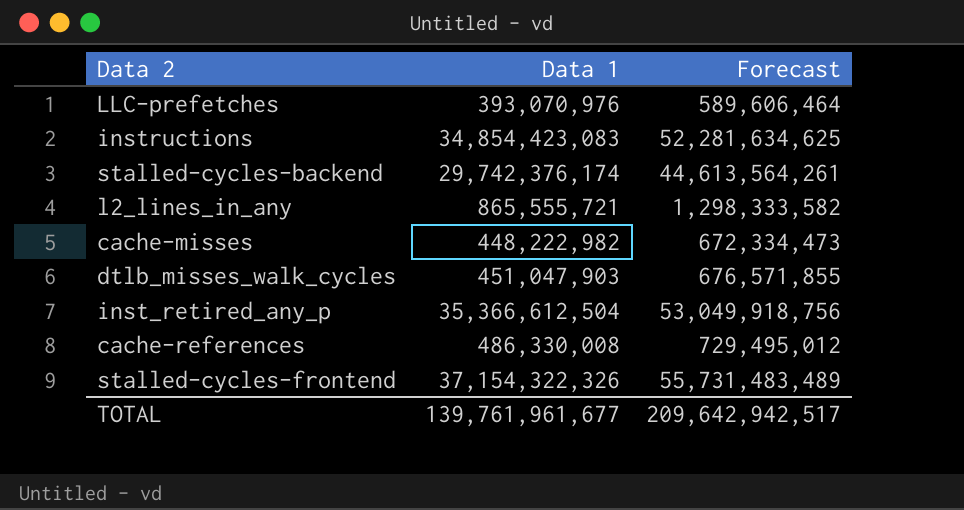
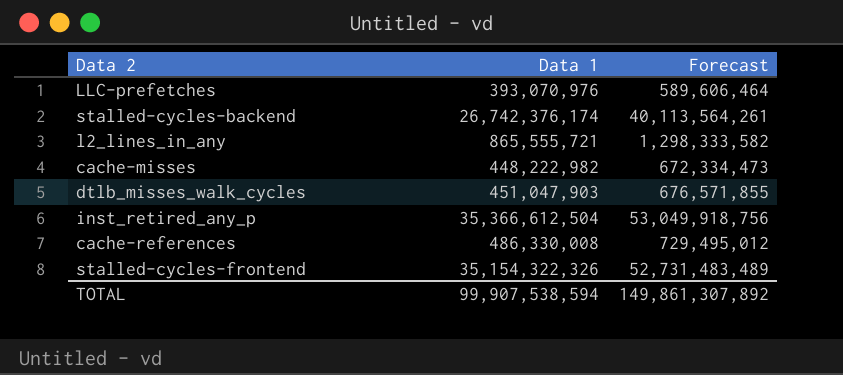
row instructions: 34,854,423,083 | 52,281,634,625 -> none
stalled-cycles-backend | Data 1: 29,742,376,174 -> 26,742,376,174
stalled-cycles-backend | Forecast: 44,613,564,261 -> 40,113,564,261
stalled-cycles-frontend | Data 1: 37,154,322,326 -> 35,154,322,326
stalled-cycles-frontend | Forecast: 55,731,483,489 -> 52,731,483,489
TOTAL | Data 1: 139,761,961,677 -> 99,907,538,594
TOTAL | Forecast: 209,642,942,517 -> 149,861,307,892

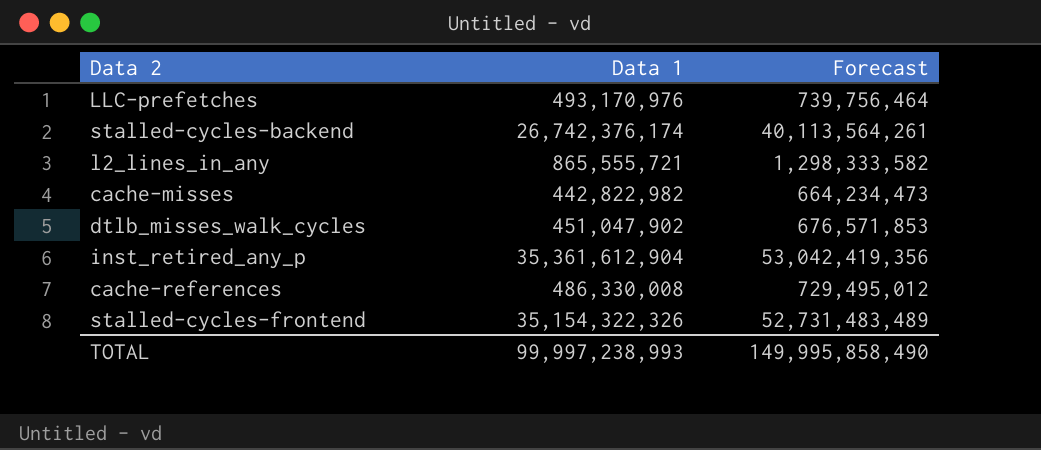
LLC-prefetches | Data 1: 393,070,976 -> 493,170,976
LLC-prefetches | Forecast: 589,606,464 -> 739,756,464
cache-misses | Data 1: 448,222,982 -> 442,822,982
cache-misses | Forecast: 672,334,473 -> 664,234,473
dtlb_misses_walk_cycles | Data 1: 451,047,903 -> 451,047,902
dtlb_misses_walk_cycles | Forecast: 676,571,855 -> 676,571,853
inst_retired_any_p | Data 1: 35,366,612,504 -> 35,361,612,904
inst_retired_any_p | Forecast: 53,049,918,756 -> 53,042,419,356
TOTAL | Data 1: 99,907,538,594 -> 99,997,238,993
TOTAL | Forecast: 149,861,307,892 -> 149,995,858,490

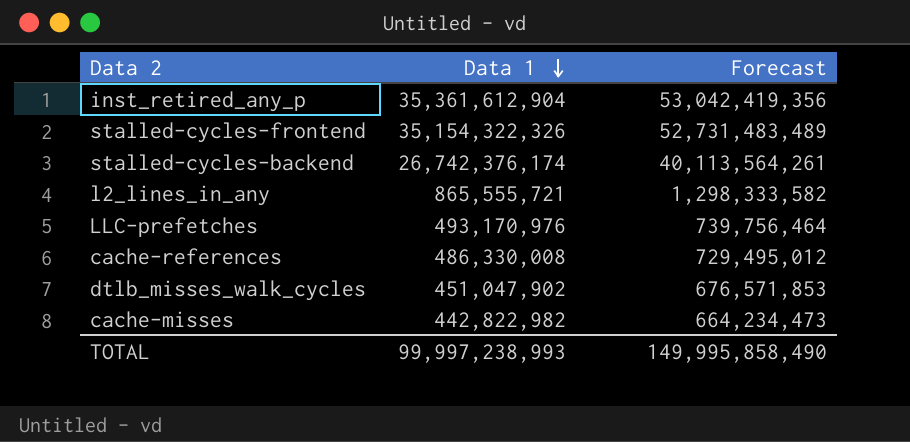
row order: none -> Data 1 descending

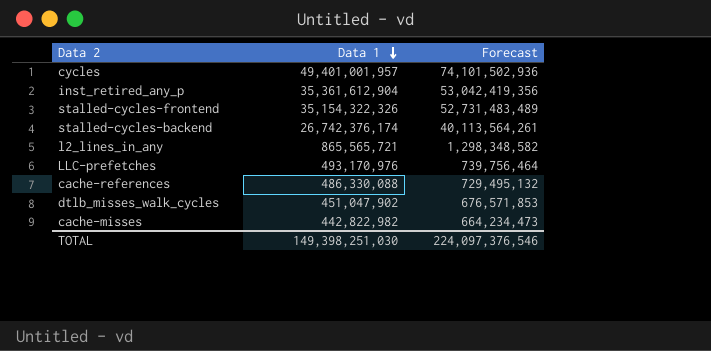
row cycles: none -> 49,401,001,957 | 74,101,502,936
l2_lines_in_any | Data 1: 865,555,721 -> 865,565,721
l2_lines_in_any | Forecast: 1,298,333,582 -> 1,298,348,582
cache-references | Data 1: 486,330,008 -> 486,330,088
cache-references | Forecast: 729,495,012 -> 729,495,132
TOTAL | Data 1: 99,997,238,993 -> 149,398,251,030
TOTAL | Forecast: 149,995,858,490 -> 224,097,376,546

